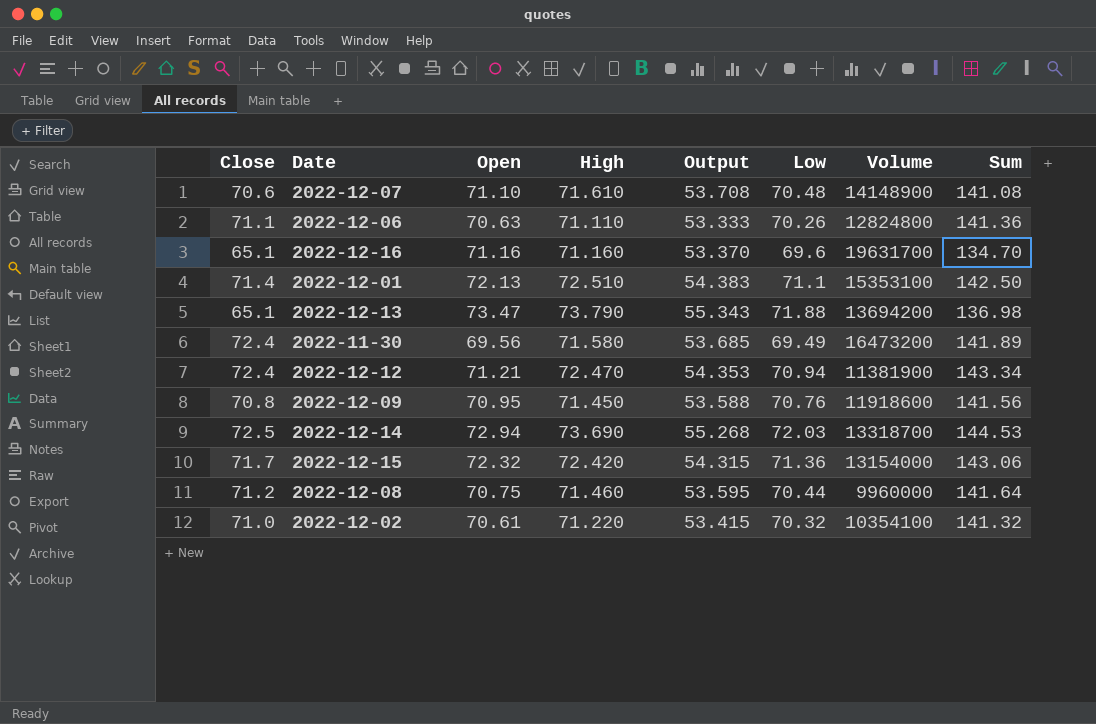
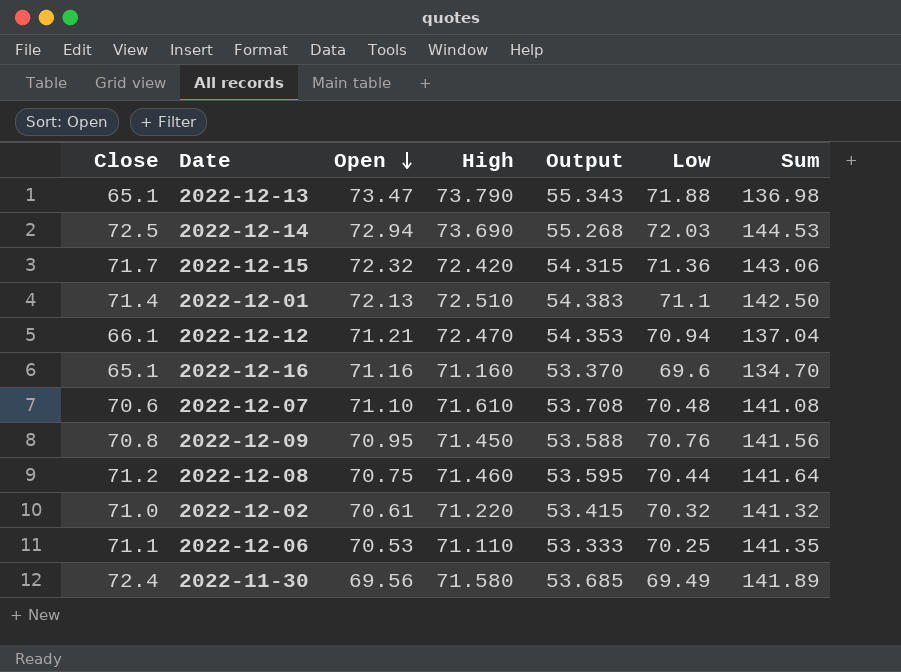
row order: none -> Open descending
column Volume | position: 7 -> none
2022-12-12 | Close: 72.4 -> 66.1
2022-12-12 | Sum: 143.34 -> 137.04
2022-12-06 | Open: 70.63 -> 70.53
2022-12-06 | Low: 70.26 -> 70.25
2022-12-06 | Sum: 141.36 -> 141.35

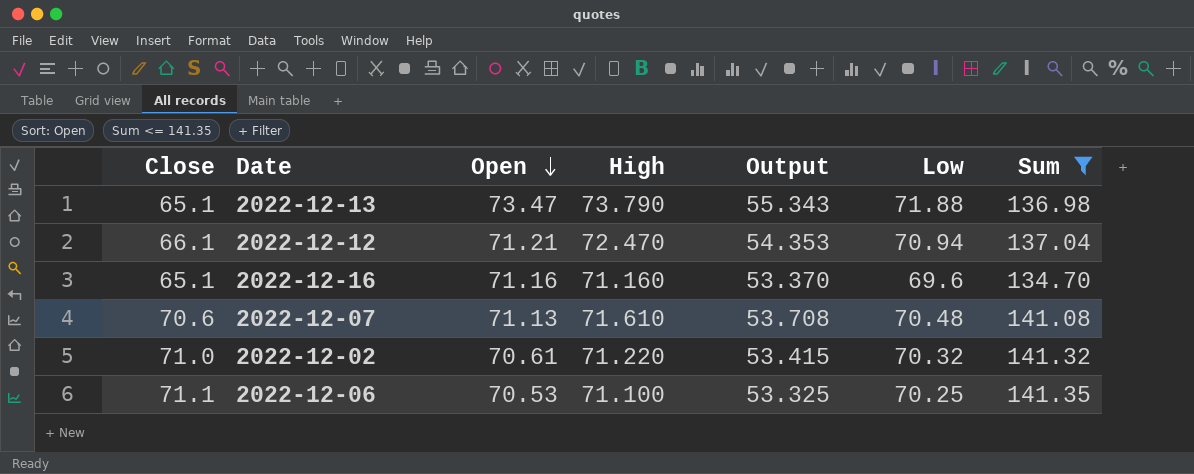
filter: none -> Sum <= 141.35
2022-12-07 | Open: 71.10 -> 71.13
2022-12-06 | High: 71.110 -> 71.100
2022-12-06 | Output: 53.333 -> 53.325

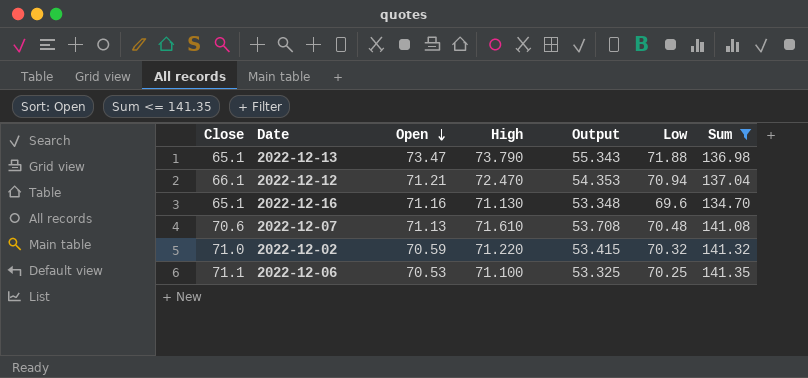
2022-12-16 | High: 71.160 -> 71.130
2022-12-16 | Output: 53.370 -> 53.348
2022-12-02 | Open: 70.61 -> 70.59

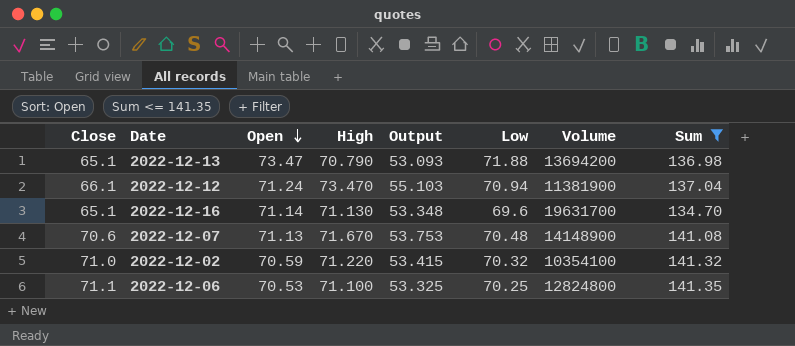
column Volume | position: none -> 7
2022-12-13 | High: 73.790 -> 70.790
2022-12-13 | Output: 55.343 -> 53.093
2022-12-12 | Open: 71.21 -> 71.24
2022-12-12 | High: 72.470 -> 73.470
2022-12-12 | Output: 54.353 -> 55.103
2022-12-16 | Open: 71.16 -> 71.14
2022-12-07 | High: 71.610 -> 71.670
2022-12-07 | Output: 53.708 -> 53.753

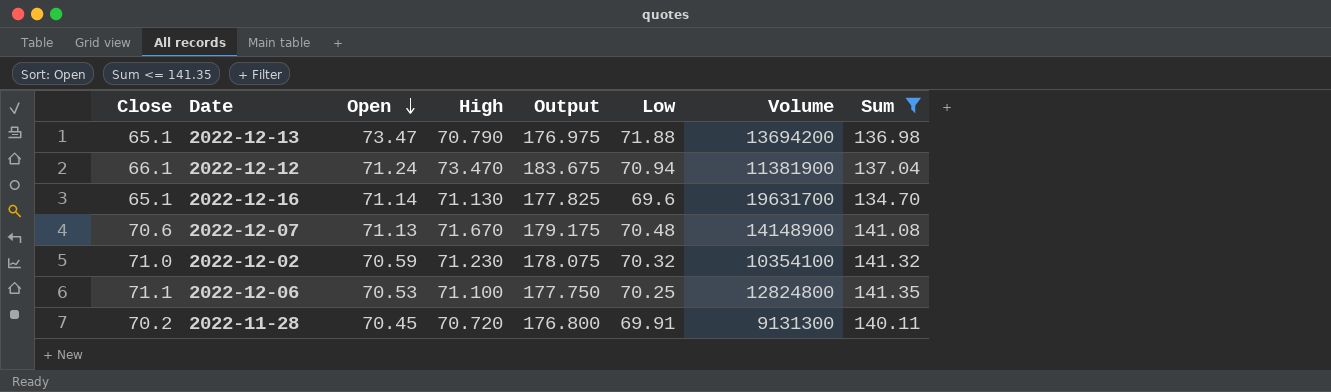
column Output | formula: [High] * 0.75 -> [High] * 2.5
2022-12-02 | High: 71.220 -> 71.230
row 2022-11-28: none -> 70.2 | 70.45 | 70.720 | 176.800 | 69.91 | 9131300 | 140.11

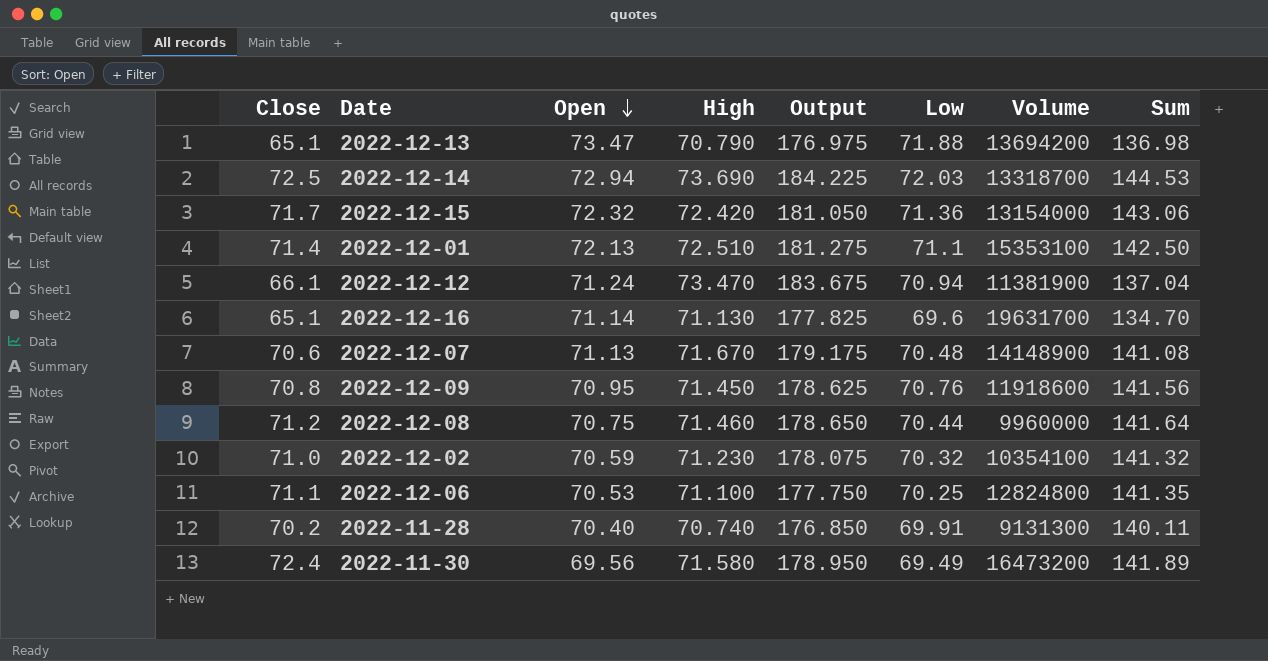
filter: Sum <= 141.35 -> none
2022-11-28 | Open: 70.45 -> 70.40
2022-11-28 | High: 70.720 -> 70.740
2022-11-28 | Output: 176.800 -> 176.850

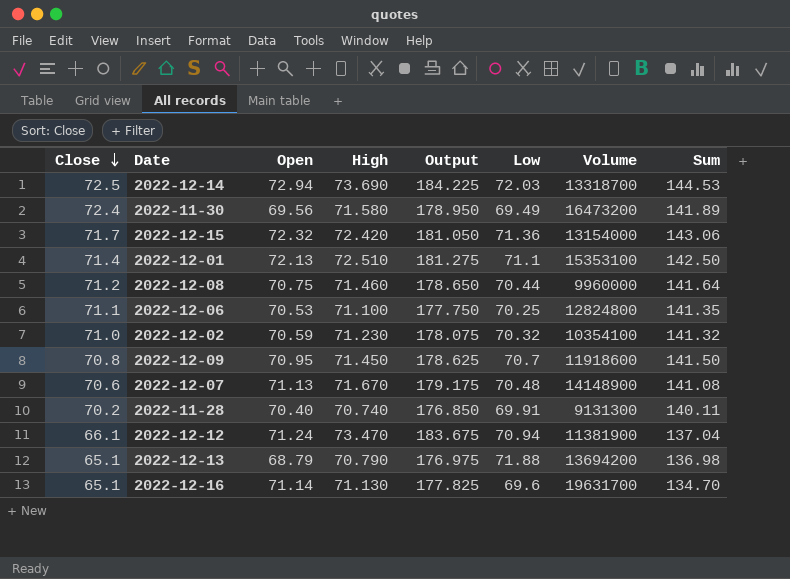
row order: Open descending -> Close descending
2022-12-09 | Low: 70.76 -> 70.7
2022-12-09 | Sum: 141.56 -> 141.50
2022-12-13 | Open: 73.47 -> 68.79

